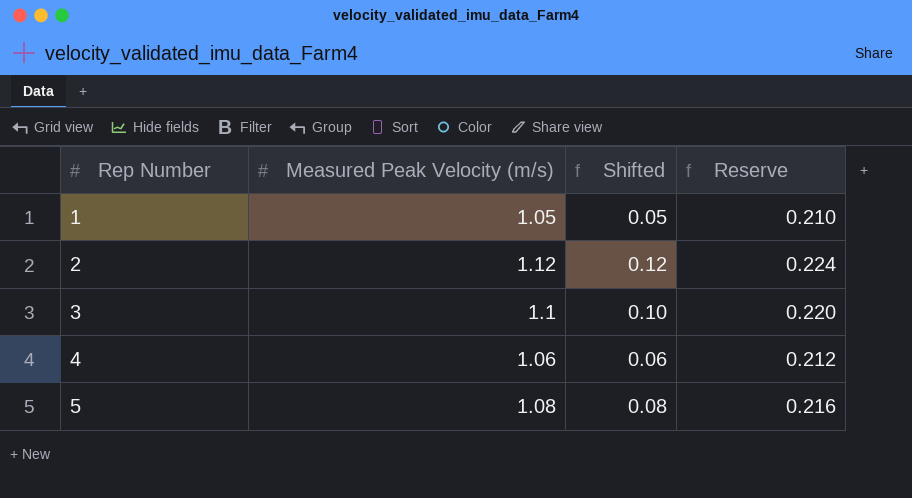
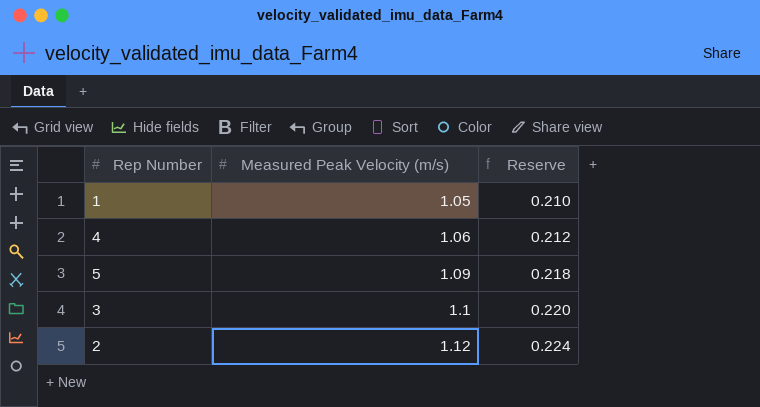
row order: Rep Number ascending -> Measured Peak Velocity (m/s) ascending
column Shifted | formula: [Measured Peak Velocity (m/s)] - 1 -> none
5 | Measured Peak Velocity (m/s): 1.08 -> 1.09
5 | Reserve: 0.216 -> 0.218

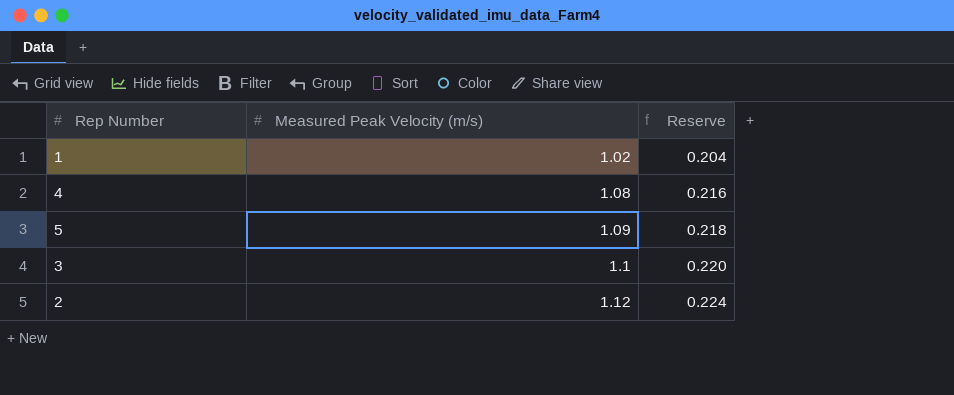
1 | Measured Peak Velocity (m/s): 1.05 -> 1.02
1 | Reserve: 0.210 -> 0.204
4 | Measured Peak Velocity (m/s): 1.06 -> 1.08
4 | Reserve: 0.212 -> 0.216

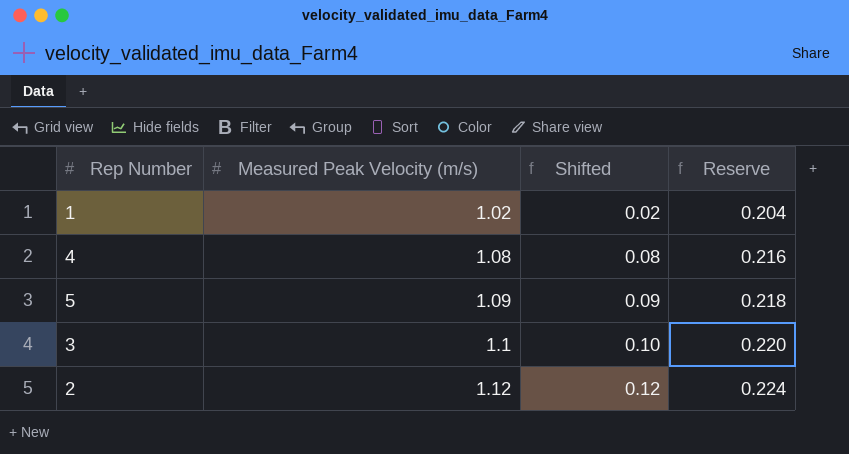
column Shifted | formula: none -> [Measured Peak Velocity (m/s)] - 1

